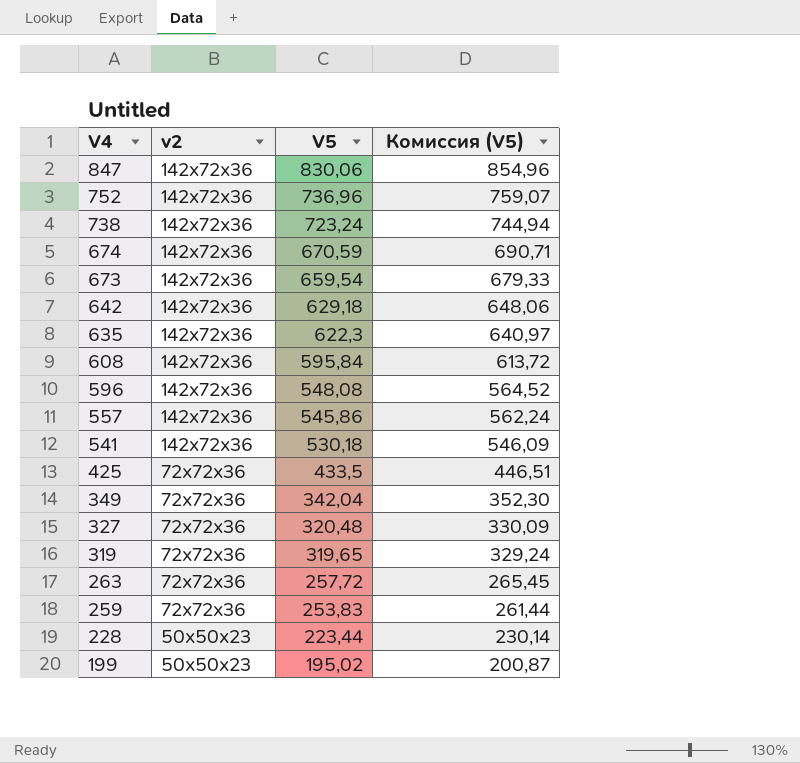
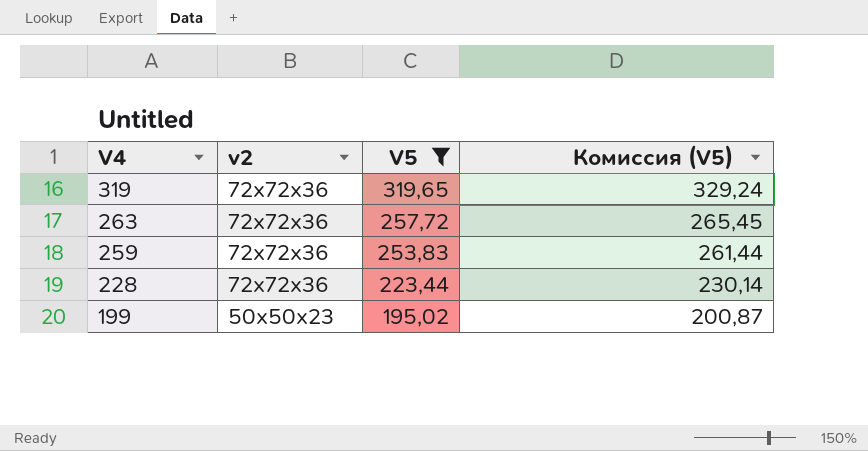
filter: none -> V5 <= 319,65
228 | v2: 50х50х23 -> 72х72х36

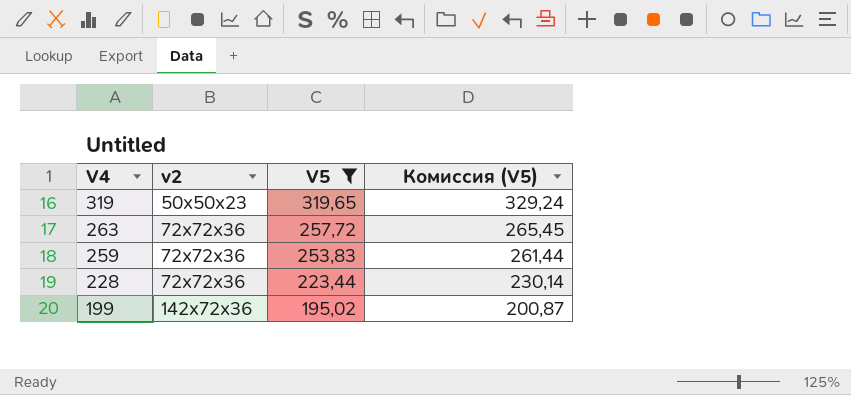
319 | v2: 72х72х36 -> 50х50х23
199 | v2: 50х50х23 -> 142x72х36

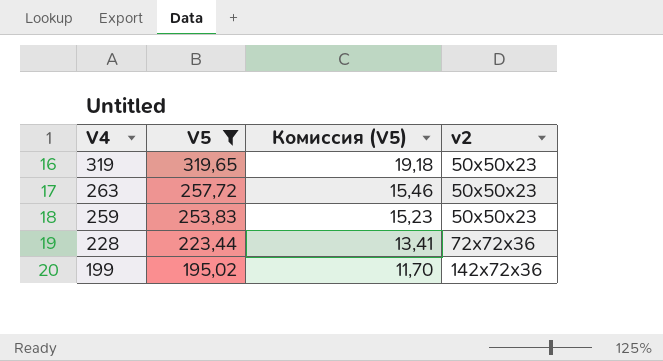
column Комиссия (V5) | formula: [V5] * 1,03 -> [V5] * 0,06
column v2 | position: 2 -> 4
263 | v2: 72х72х36 -> 50х50х23
259 | v2: 72х72х36 -> 50х50х23

